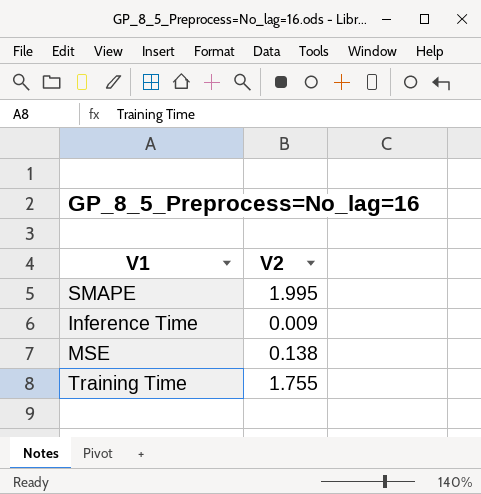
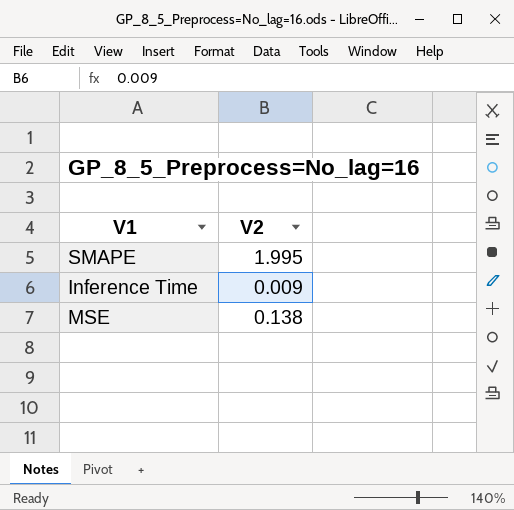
row Training Time: 1.755 -> none

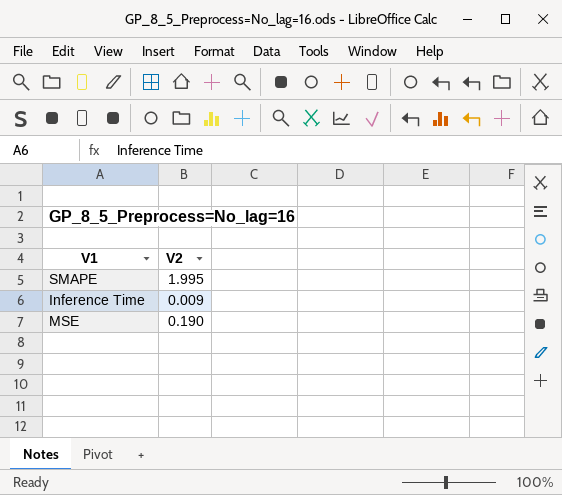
MSE | V2: 0.138 -> 0.190

